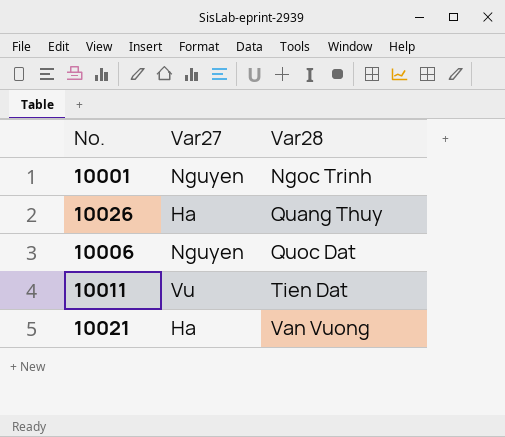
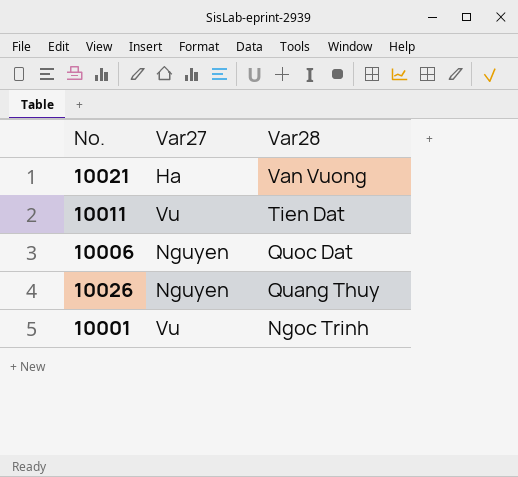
row order: Var28 ascending -> Var28 descending
10026 | Var27: Ha -> Nguyen
10001 | Var27: Nguyen -> Vu

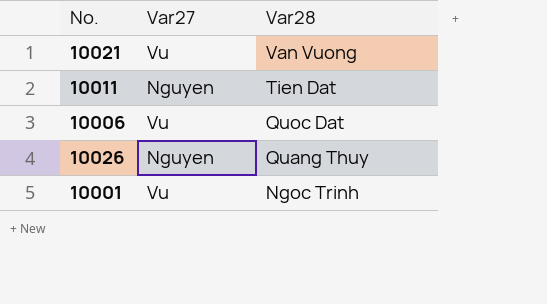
10021 | Var27: Ha -> Vu
10011 | Var27: Vu -> Nguyen
10006 | Var27: Nguyen -> Vu

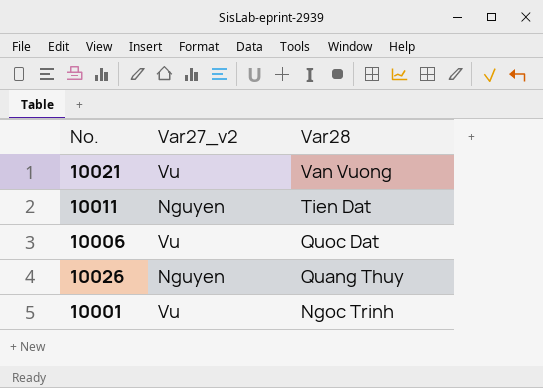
column name: Var27 -> Var27_v2

